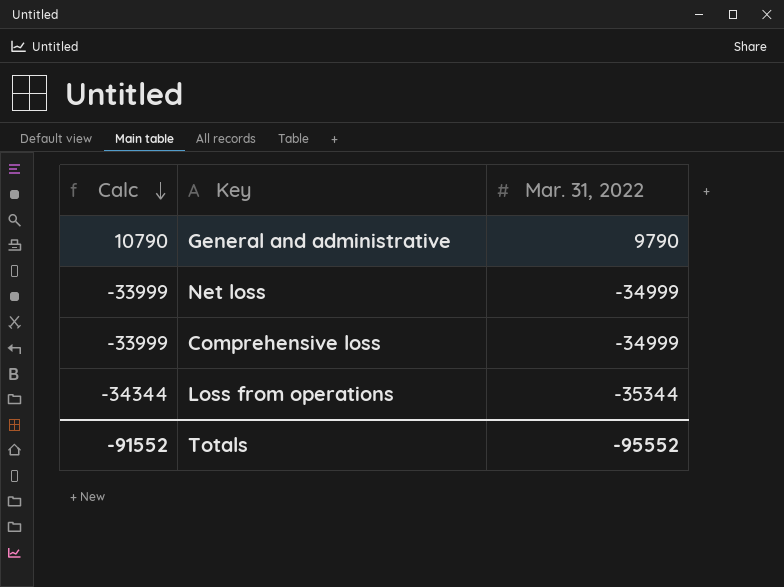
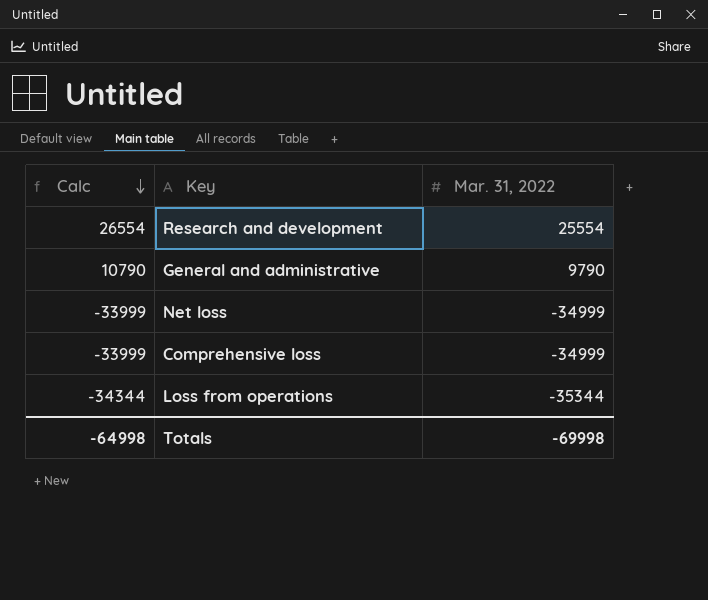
row Research and development: none -> 26554 | 25554
Totals | Calc: -91552 -> -64998
Totals | Mar. 31, 2022: -95552 -> -69998

